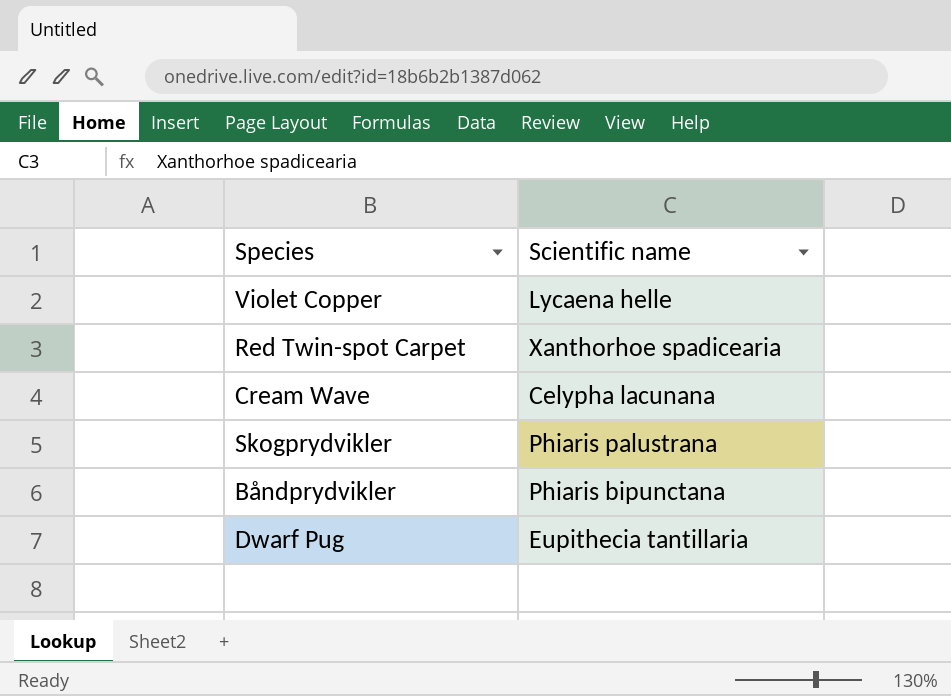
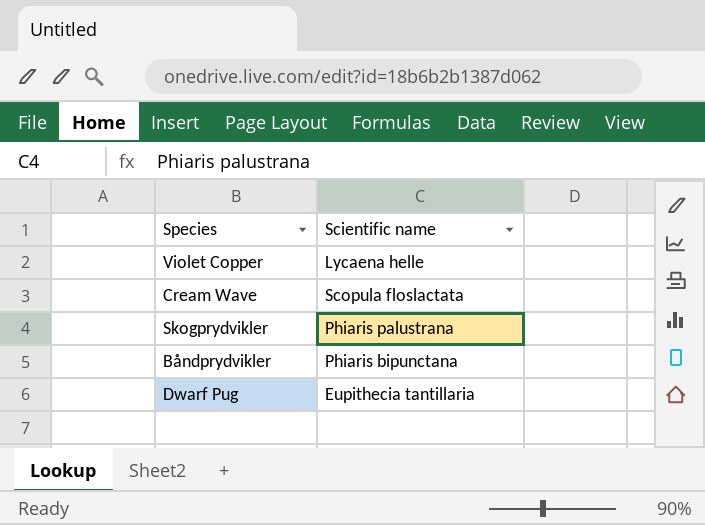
row Red Twin-spot Carpet: Xanthorhoe spadicearia -> none
Cream Wave | Scientific name: Celypha lacunana -> Scopula floslactata

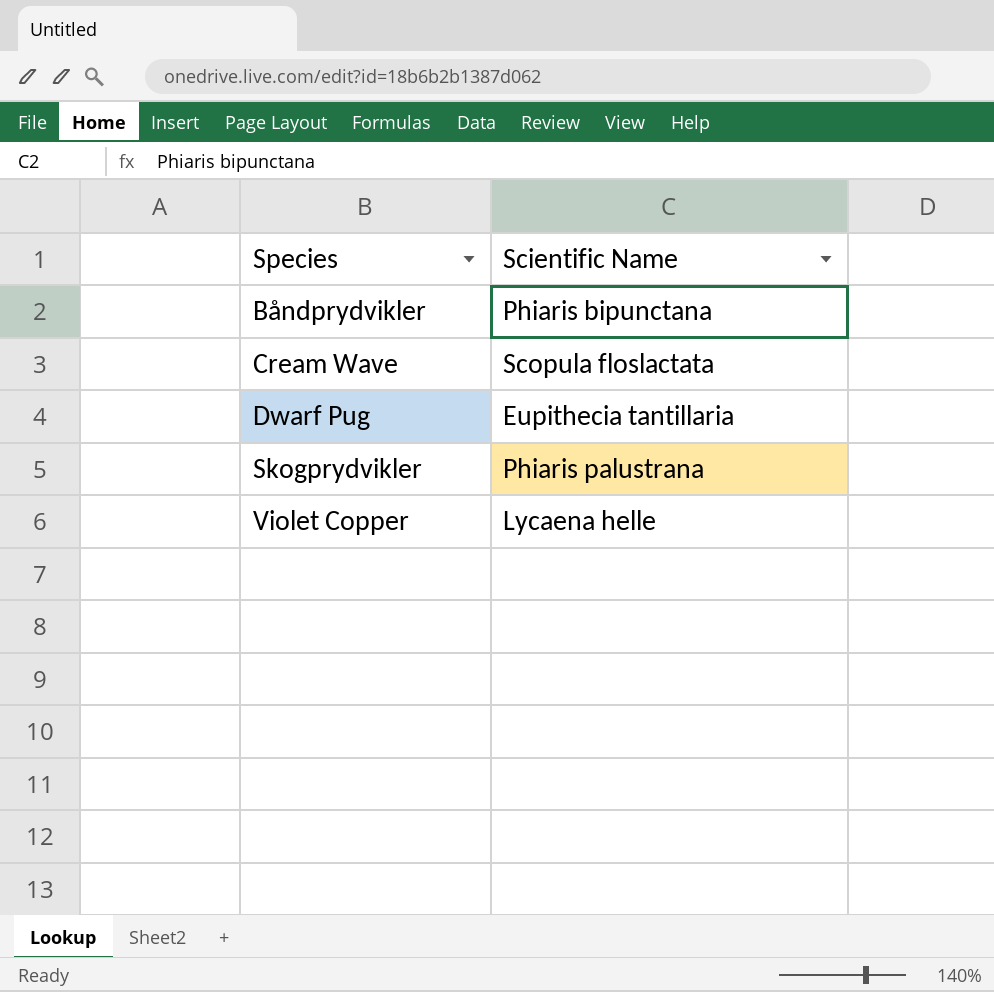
row order: none -> Species ascending
column name: Scientific name -> Scientific Name

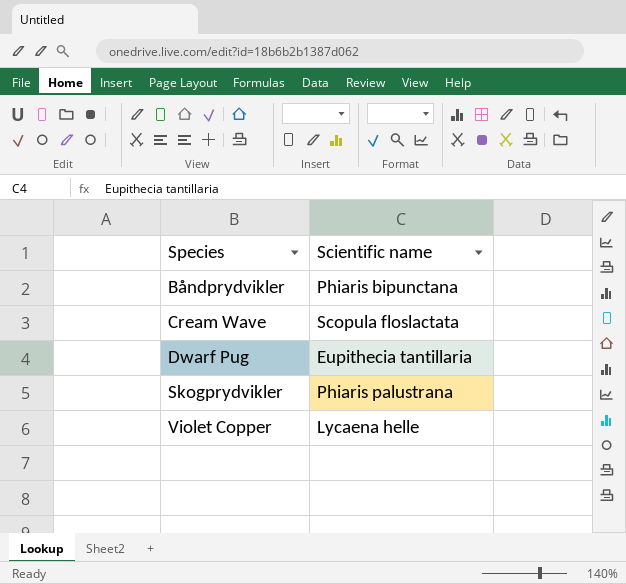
column name: Scientific Name -> Scientific name

